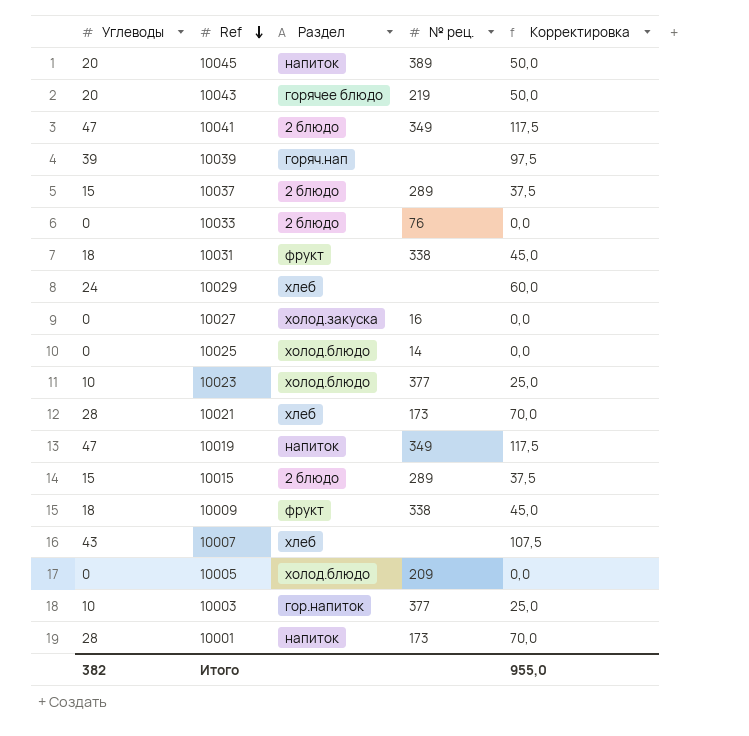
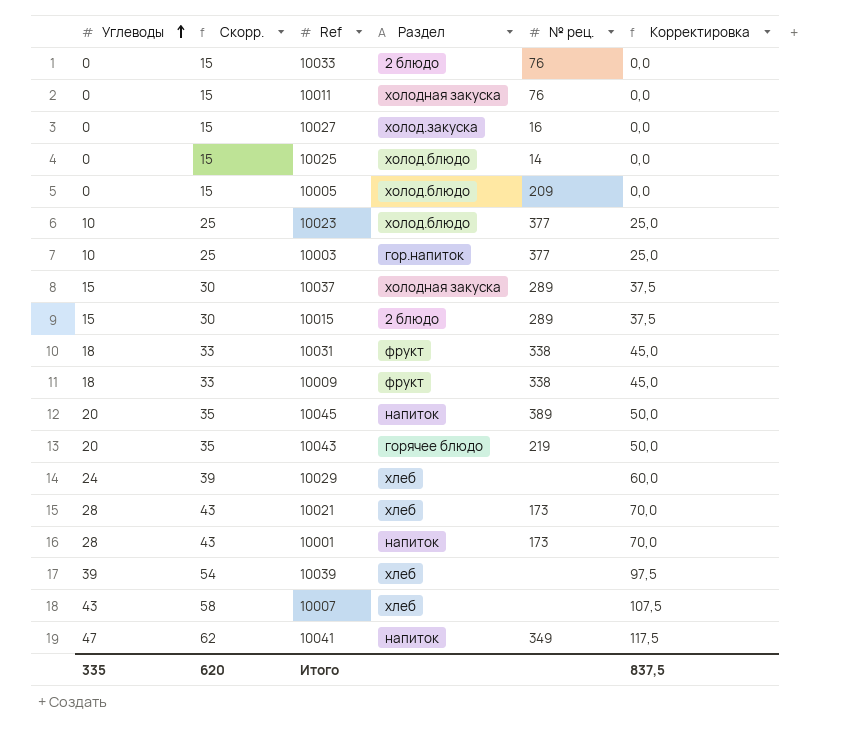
row order: Ref descending -> Углеводы ascending
column Скорр. | formula: none -> [Углеводы] + 15
row 10019: 47 | напиток | 349 | 117,5 -> none
row 10011: none -> 0 | 15 | холодная закуска | 76 | 0,0
10037 | Раздел: 2 блюдо -> холодная закуска
10039 | Раздел: горяч.нап -> хлеб
10041 | Раздел: 2 блюдо -> напиток
Итого | Углеводы: 382 -> 335
Итого | Корректировка: 955,0 -> 837,5

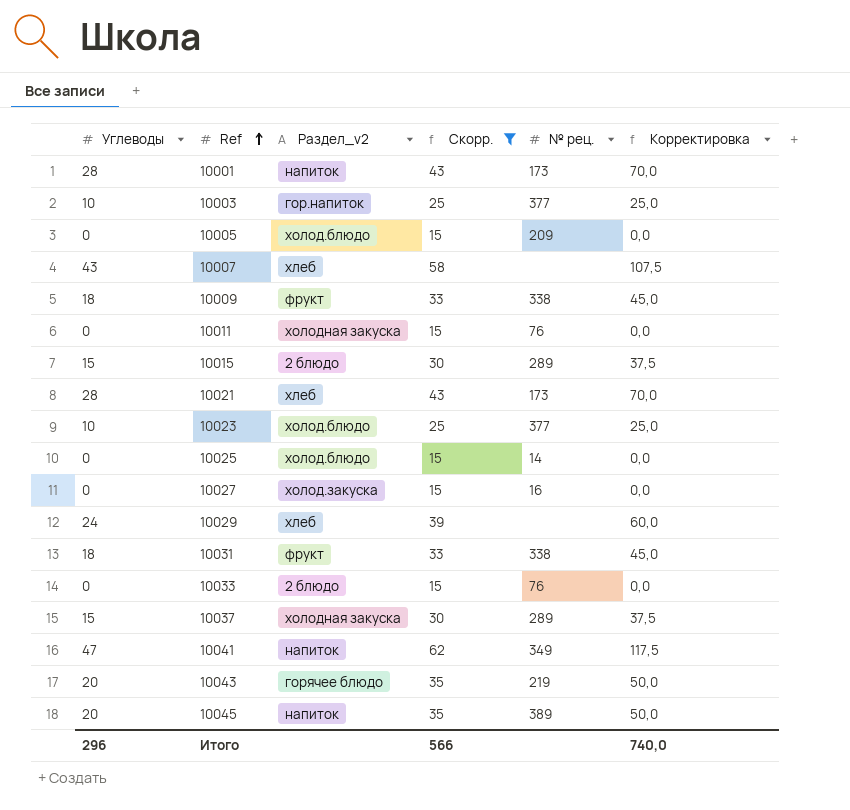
filter: none -> Скорр. != 54
row order: Углеводы ascending -> Ref ascending
column name: Раздел -> Раздел_v2
column Скорр. | position: 2 -> 4
Итого | Углеводы: 335 -> 296
Итого | Скорр.: 620 -> 566
Итого | Корректировка: 837,5 -> 740,0

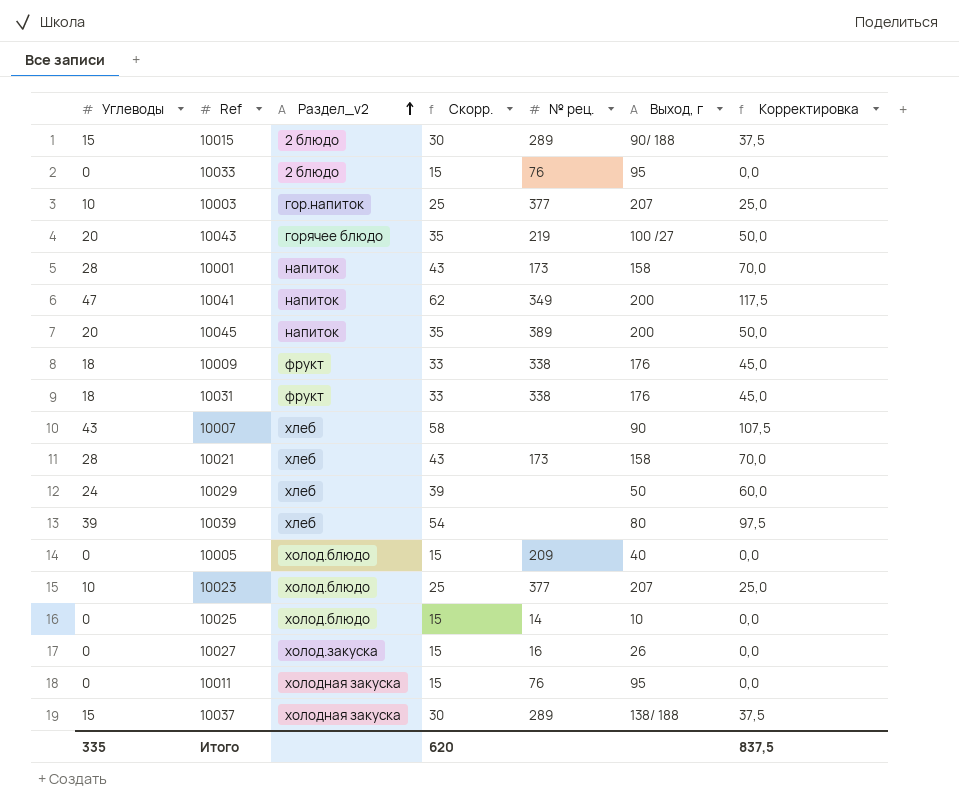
filter: Скорр. != 54 -> none
row order: Ref ascending -> Раздел_v2 ascending
column Выход, г | position: none -> 6
Итого | Углеводы: 296 -> 335
Итого | Скорр.: 566 -> 620
Итого | Корректировка: 740,0 -> 837,5

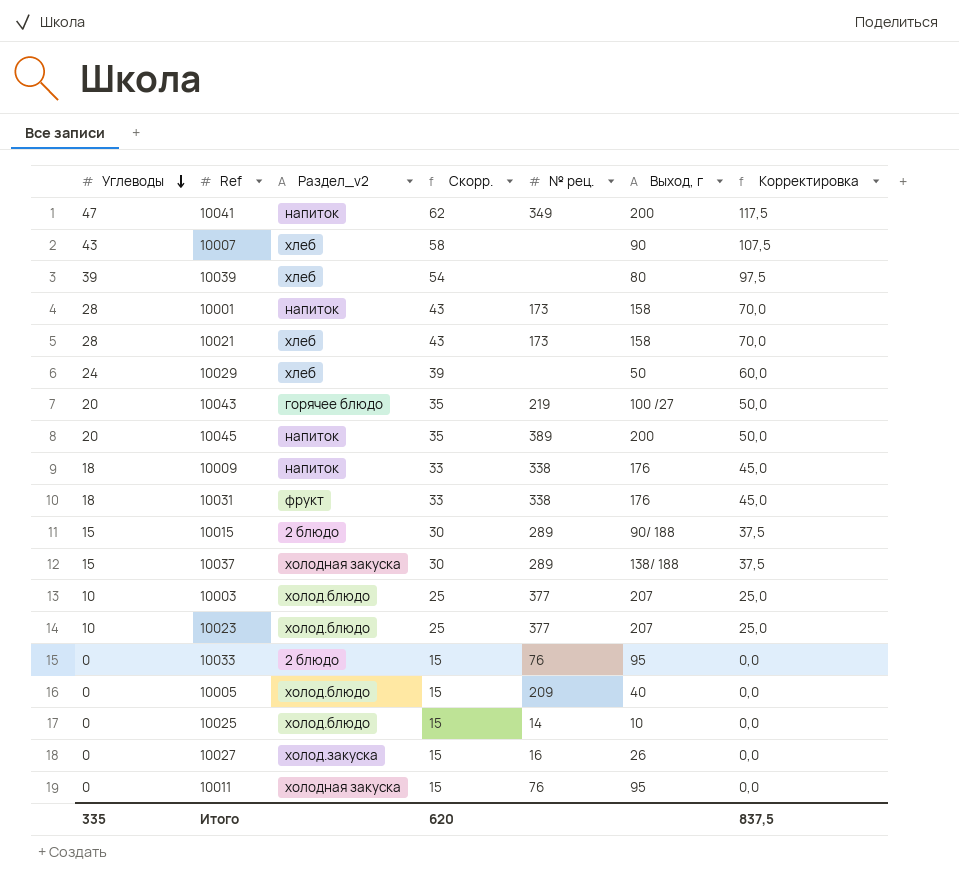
row order: Раздел_v2 ascending -> Углеводы descending
10009 | Раздел_v2: фрукт -> напиток
10003 | Раздел_v2: гор.напиток -> холод.блюдо

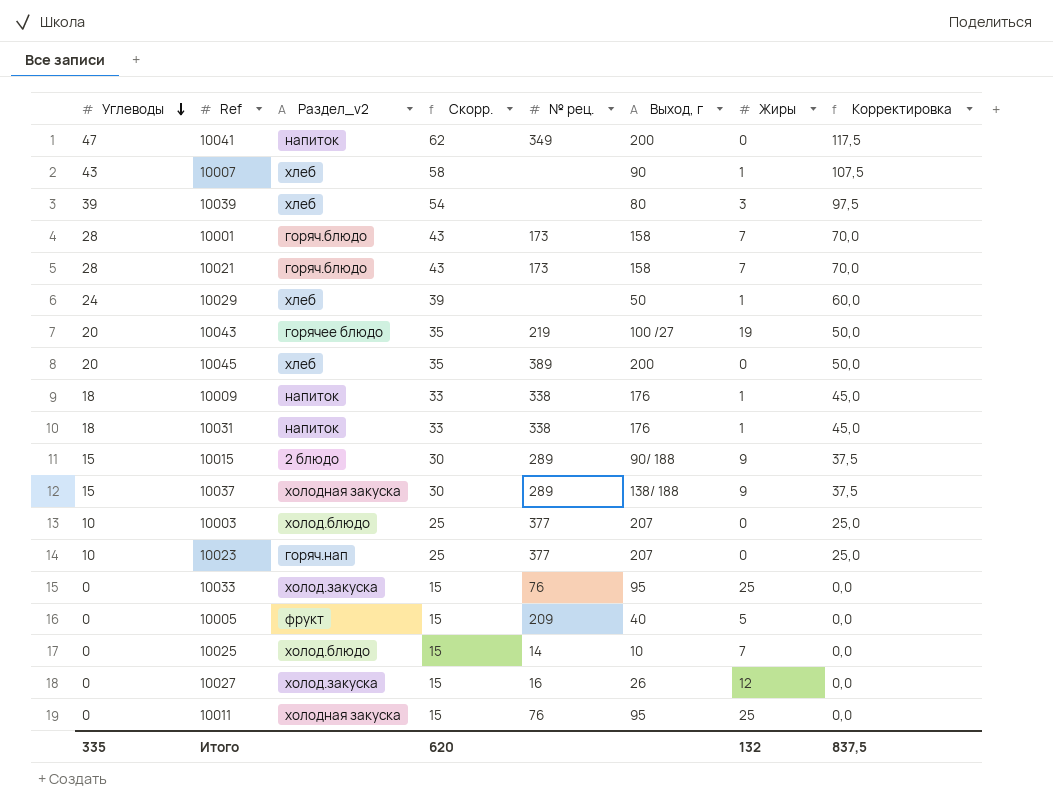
column Жиры | position: none -> 7
10001 | Раздел_v2: напиток -> горяч.блюдо
10021 | Раздел_v2: хлеб -> горяч.блюдо
10045 | Раздел_v2: напиток -> хлеб
10031 | Раздел_v2: фрукт -> напиток
10023 | Раздел_v2: холод.блюдо -> горяч.нап
10033 | Раздел_v2: 2 блюдо -> холод.закуска
10005 | Раздел_v2: холод.блюдо -> фрукт

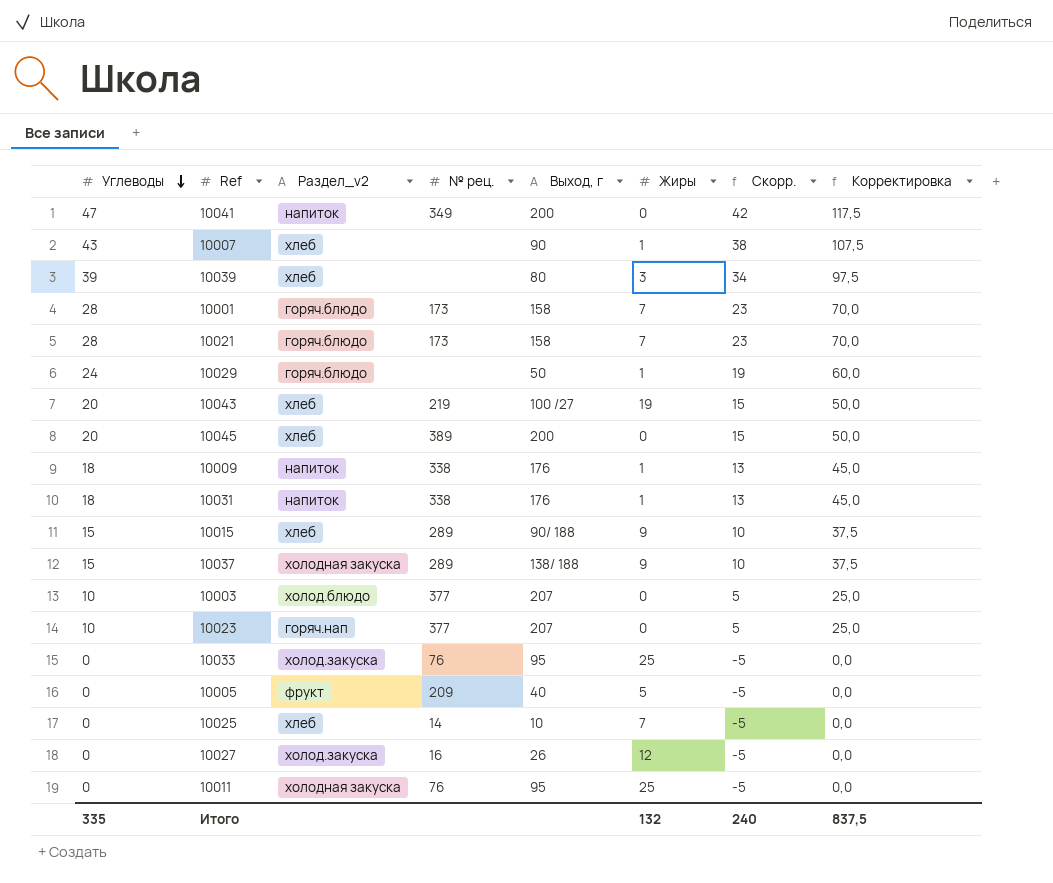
column Скорр. | formula: [Углеводы] + 15 -> [Углеводы] - 5
column Скорр. | position: 4 -> 7
10029 | Раздел_v2: хлеб -> горяч.блюдо
10043 | Раздел_v2: горячее блюдо -> хлеб
10015 | Раздел_v2: 2 блюдо -> хлеб
10025 | Раздел_v2: холод.блюдо -> хлеб
Итого | Скорр.: 620 -> 240

